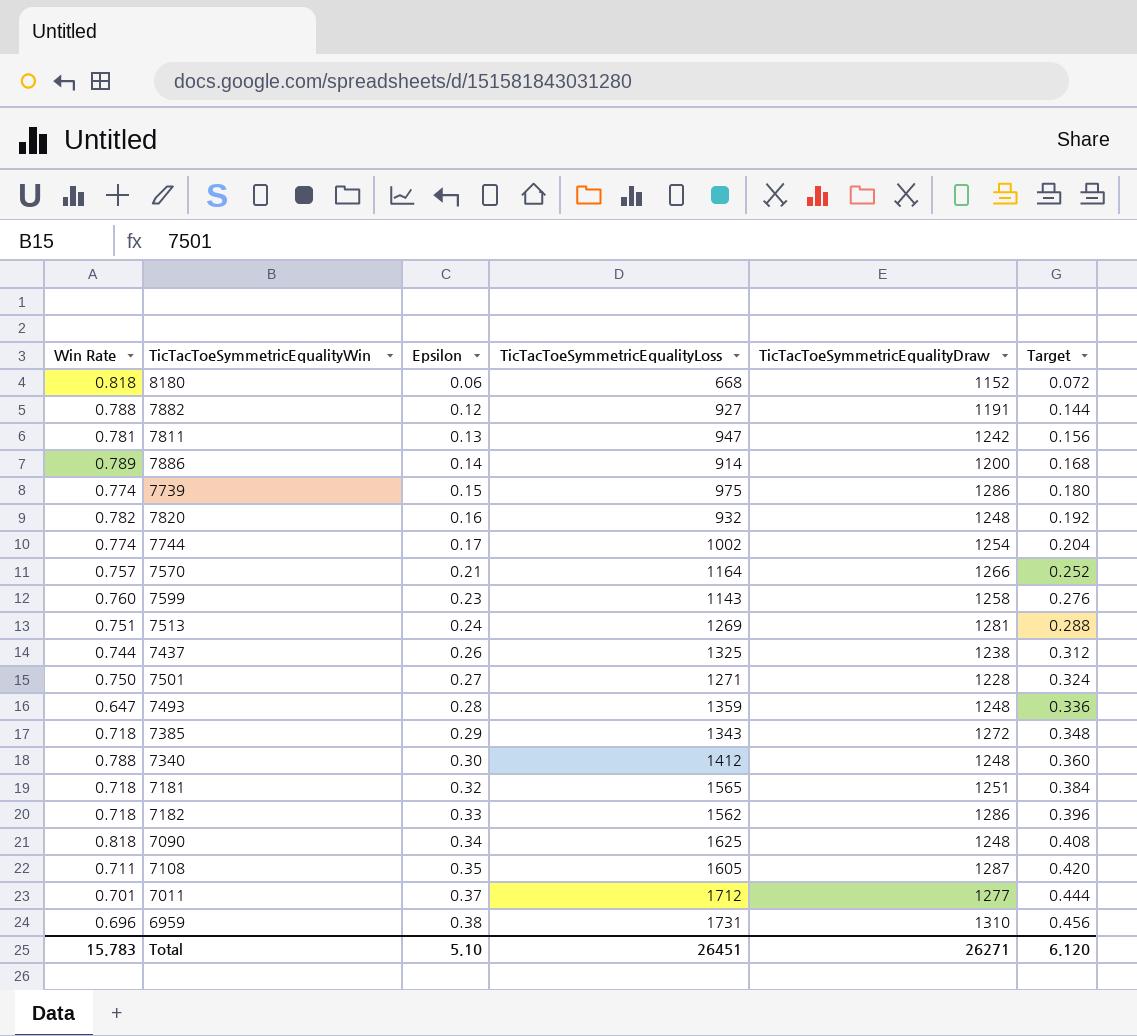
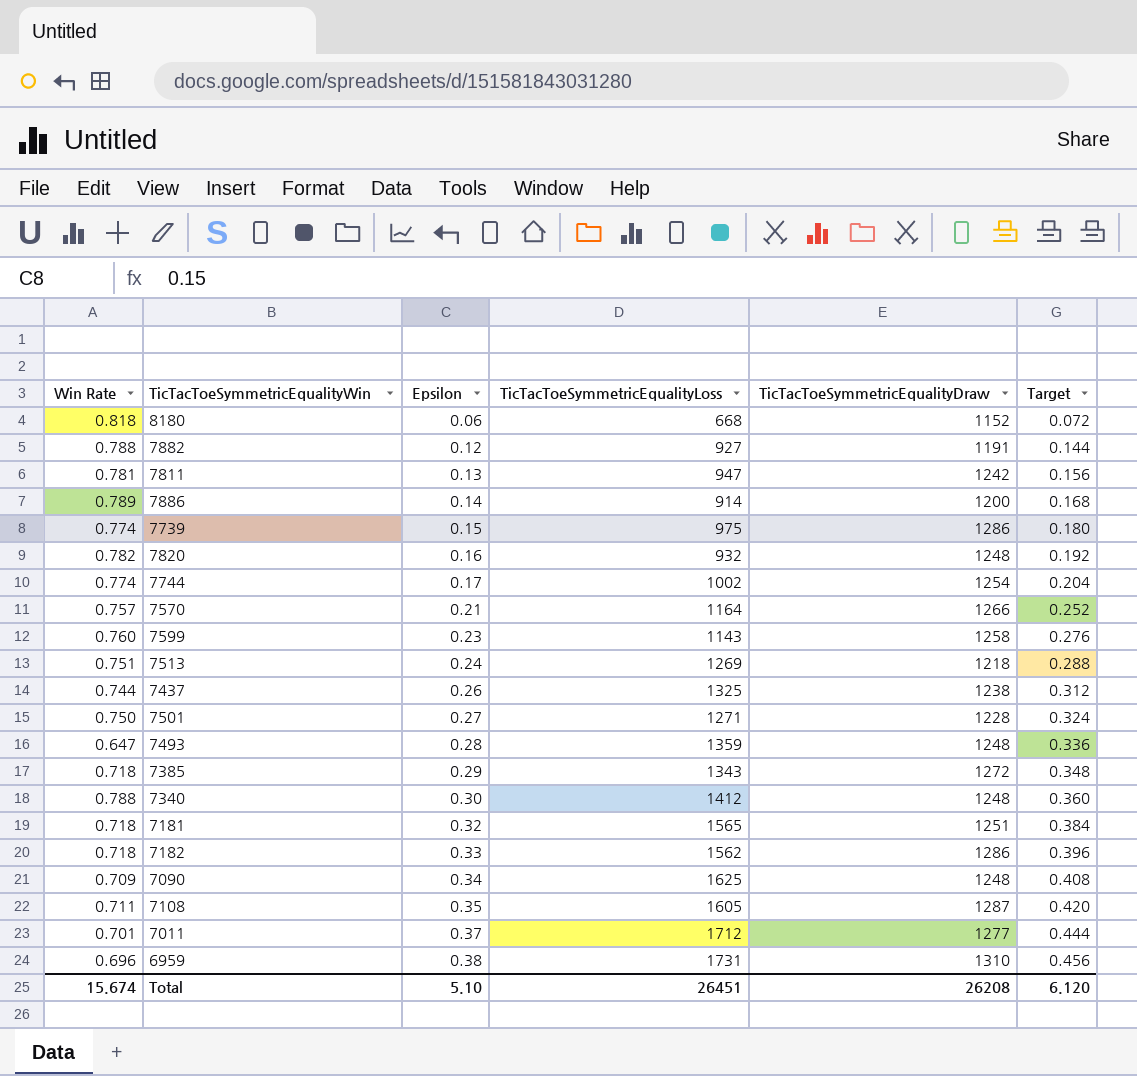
7513 | TicTacToeSymmetricEqualityDraw: 1281 -> 1218
7090 | Win Rate: 0.818 -> 0.709
Total | Win Rate: 15.783 -> 15.674
Total | TicTacToeSymmetricEqualityDraw: 26271 -> 26208

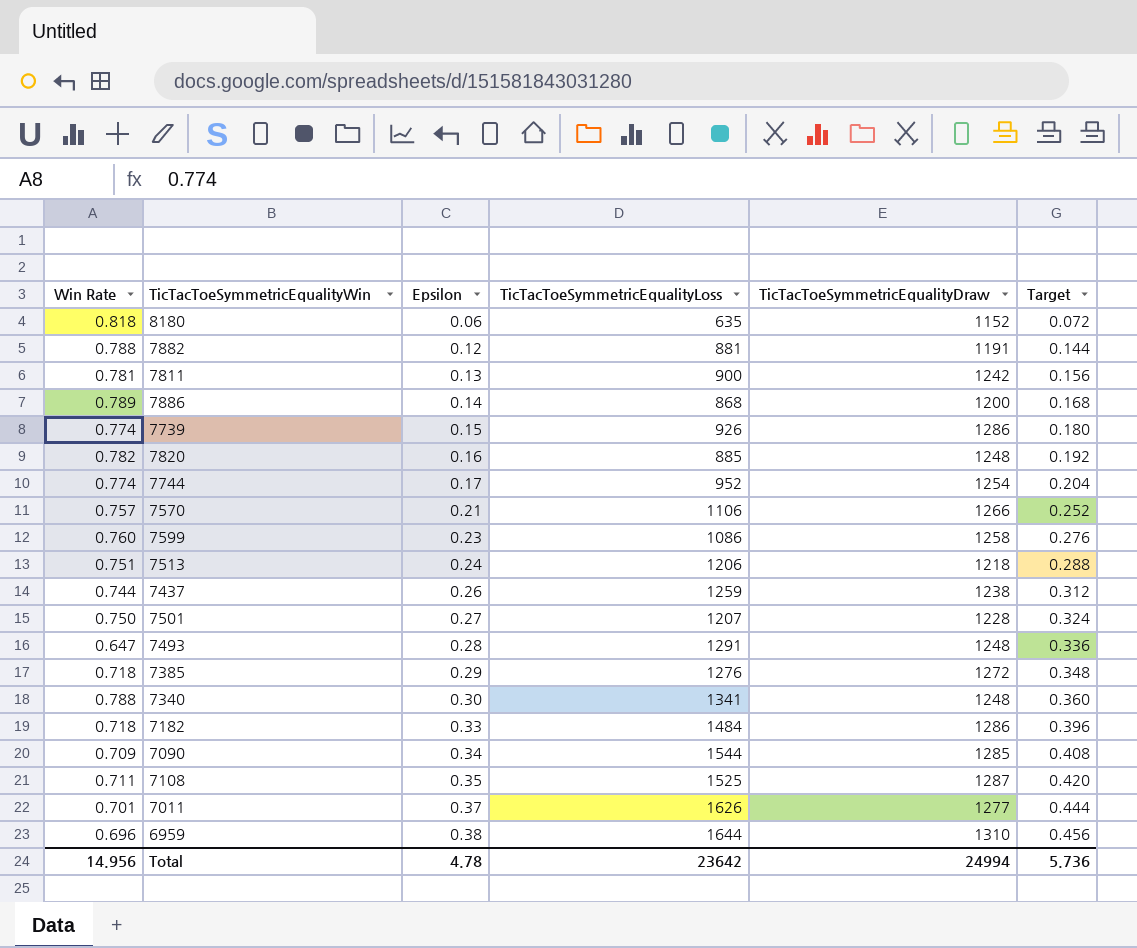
row 7181: 0.718 | 0.32 | 1565 | 1251 | 0.384 -> none
8180 | TicTacToeSymmetricEqualityLoss: 668 -> 635
7882 | TicTacToeSymmetricEqualityLoss: 927 -> 881
7811 | TicTacToeSymmetricEqualityLoss: 947 -> 900
7886 | TicTacToeSymmetricEqualityLoss: 914 -> 868
7739 | TicTacToeSymmetricEqualityLoss: 975 -> 926
7820 | TicTacToeSymmetricEqualityLoss: 932 -> 885
7744 | TicTacToeSymmetricEqualityLoss: 1002 -> 952
7570 | TicTacToeSymmetricEqualityLoss: 1164 -> 1106
7599 | TicTacToeSymmetricEqualityLoss: 1143 -> 1086
7513 | TicTacToeSymmetricEqualityLoss: 1269 -> 1206
7437 | TicTacToeSymmetricEqualityLoss: 1325 -> 1259
7501 | TicTacToeSymmetricEqualityLoss: 1271 -> 1207
7493 | TicTacToeSymmetricEqualityLoss: 1359 -> 1291
7385 | TicTacToeSymmetricEqualityLoss: 1343 -> 1276
7340 | TicTacToeSymmetricEqualityLoss: 1412 -> 1341
7182 | TicTacToeSymmetricEqualityLoss: 1562 -> 1484
7090 | TicTacToeSymmetricEqualityLoss: 1625 -> 1544
7090 | TicTacToeSymmetricEqualityDraw: 1248 -> 1285
7108 | TicTacToeSymmetricEqualityLoss: 1605 -> 1525
7011 | TicTacToeSymmetricEqualityLoss: 1712 -> 1626
6959 | TicTacToeSymmetricEqualityLoss: 1731 -> 1644
Total | Win Rate: 15.674 -> 14.956
Total | Epsilon: 5.10 -> 4.78
Total | TicTacToeSymmetricEqualityLoss: 26451 -> 23642
Total | TicTacToeSymmetricEqualityDraw: 26208 -> 24994
Total | Target: 6.120 -> 5.736

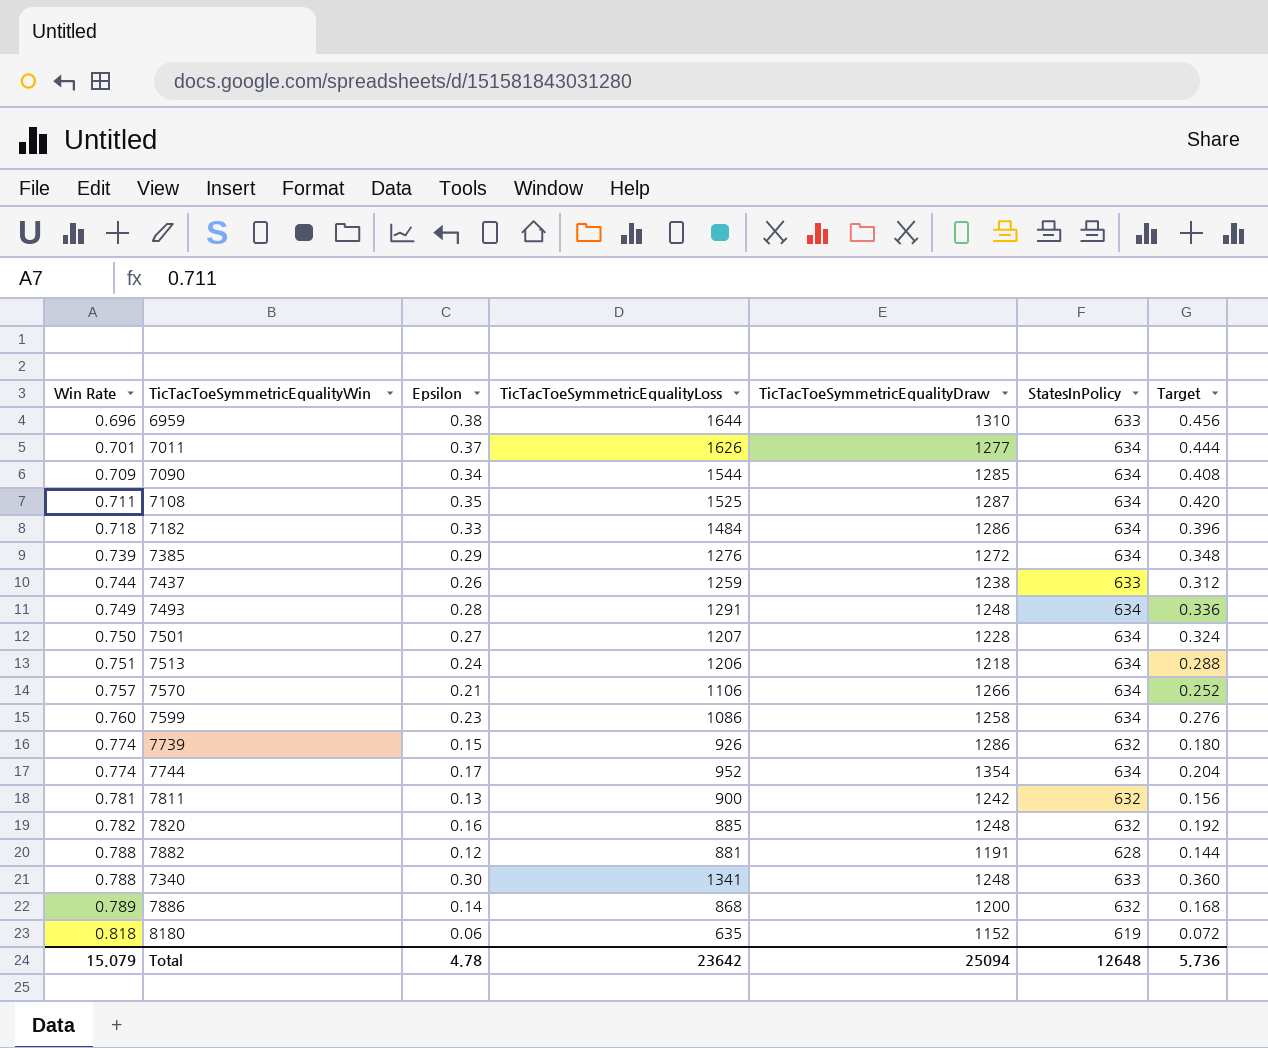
row order: Epsilon ascending -> Win Rate ascending
column StatesInPolicy | position: none -> 6
7385 | Win Rate: 0.718 -> 0.739
7493 | Win Rate: 0.647 -> 0.749
7744 | TicTacToeSymmetricEqualityDraw: 1254 -> 1354
Total | Win Rate: 14.956 -> 15.079
Total | TicTacToeSymmetricEqualityDraw: 24994 -> 25094

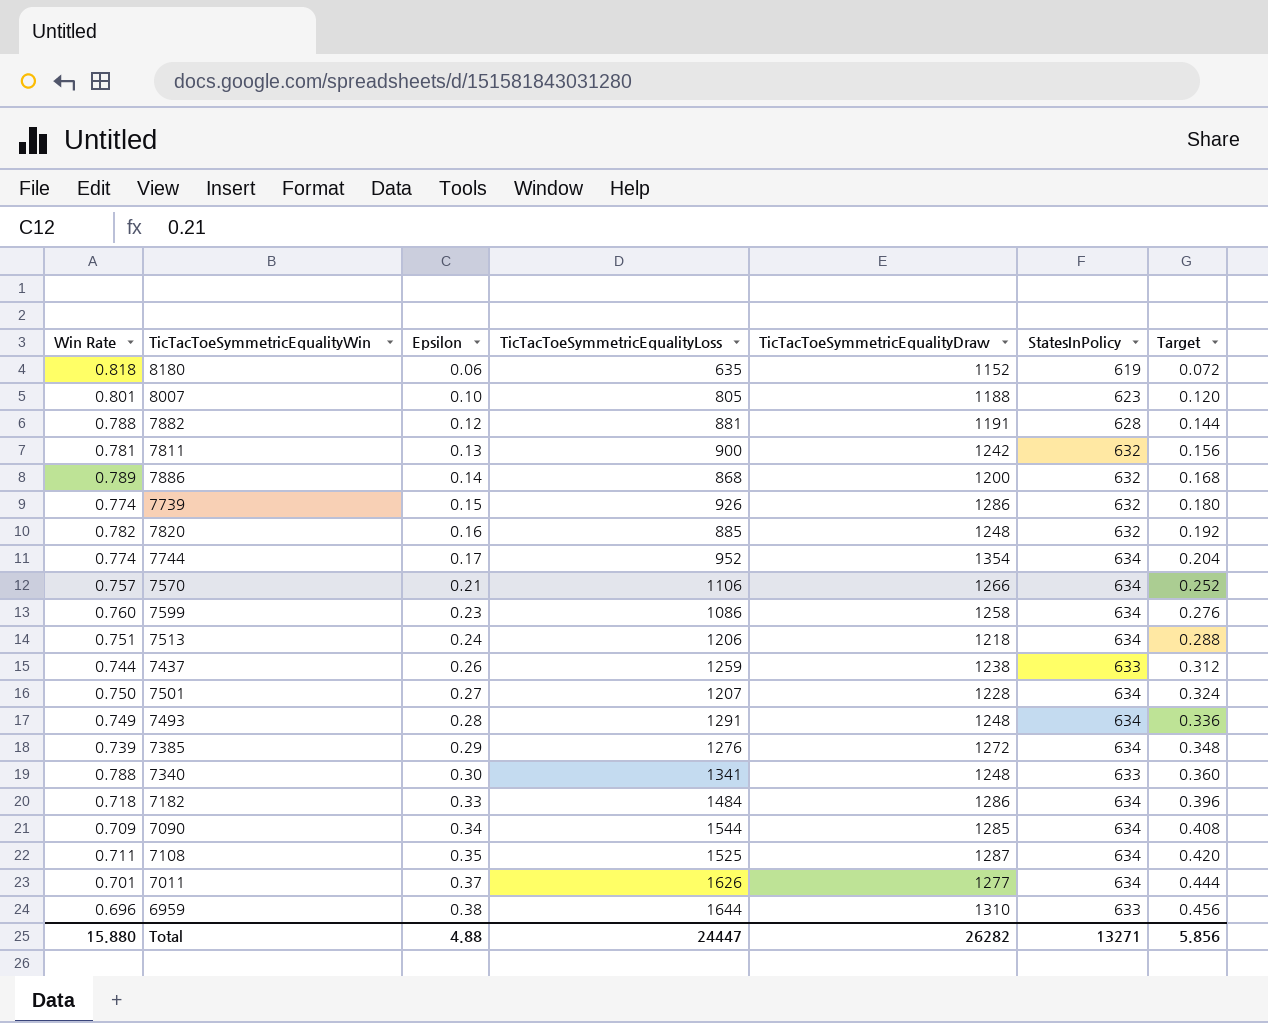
row order: Win Rate ascending -> Epsilon ascending
row 8007: none -> 0.801 | 0.10 | 805 | 1188 | 623 | 0.120
Total | Win Rate: 15.079 -> 15.880
Total | Epsilon: 4.78 -> 4.88
Total | TicTacToeSymmetricEqualityLoss: 23642 -> 24447
Total | TicTacToeSymmetricEqualityDraw: 25094 -> 26282
Total | StatesInPolicy: 12648 -> 13271
Total | Target: 5.736 -> 5.856

